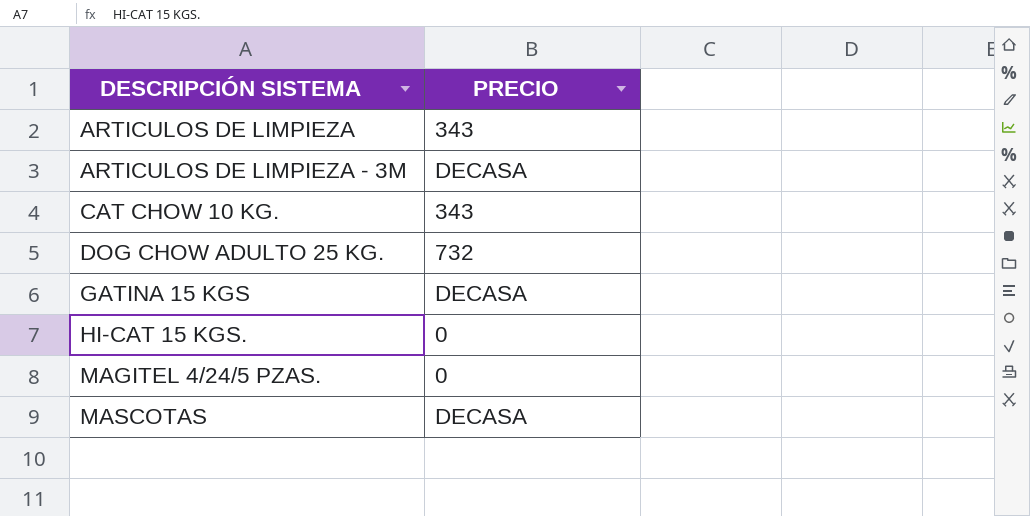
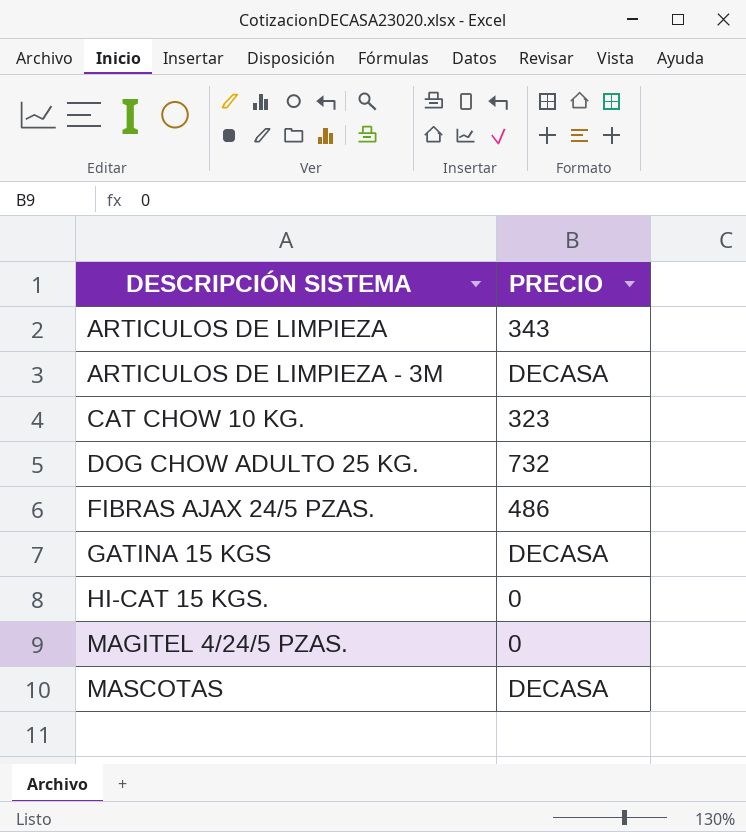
CAT CHOW 10 KG. | PRECIO: 343 -> 323
row FIBRAS AJAX 24/5 PZAS.: none -> 486

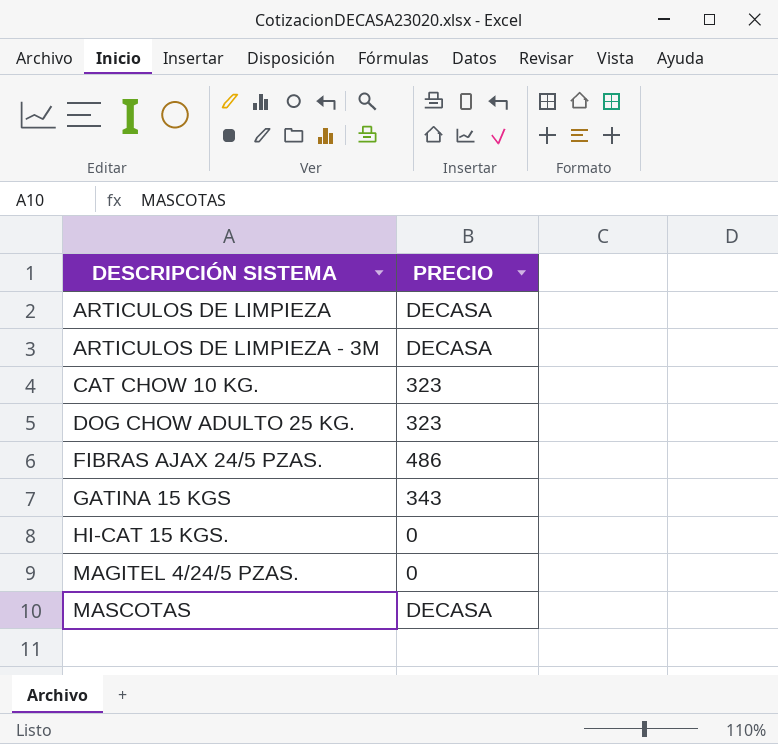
ARTICULOS DE LIMPIEZA | PRECIO: 343 -> DECASA
DOG CHOW ADULTO 25 KG. | PRECIO: 732 -> 323
GATINA 15 KGS | PRECIO: DECASA -> 343

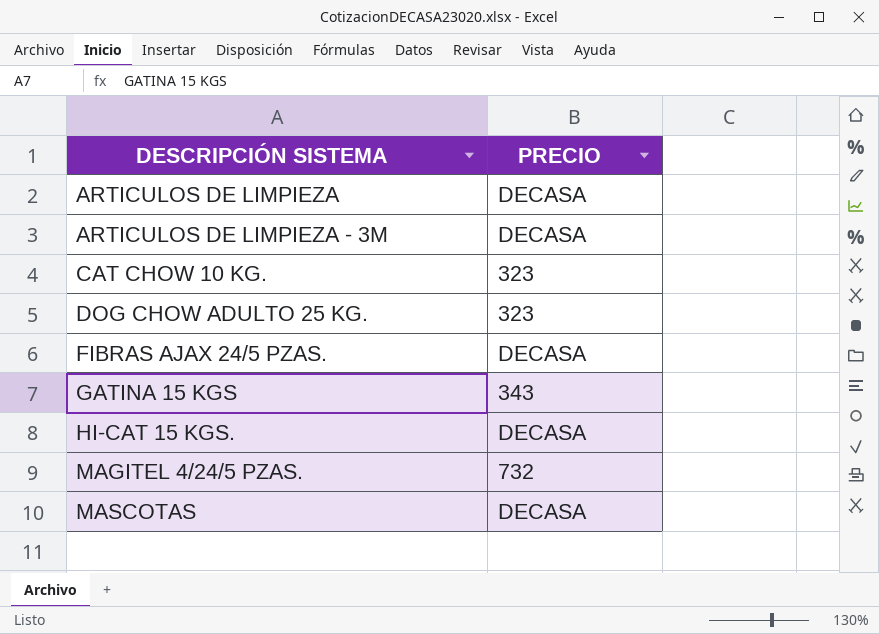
FIBRAS AJAX 24/5 PZAS. | PRECIO: 486 -> DECASA
HI-CAT 15 KGS. | PRECIO: 0 -> DECASA
MAGITEL 4/24/5 PZAS. | PRECIO: 0 -> 732

